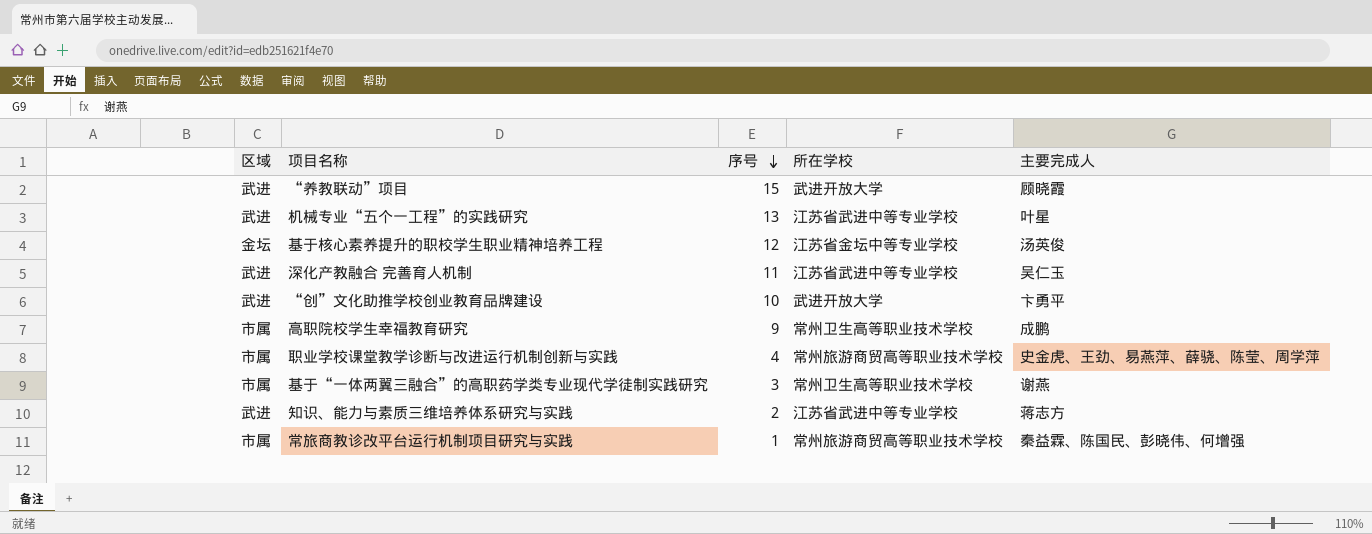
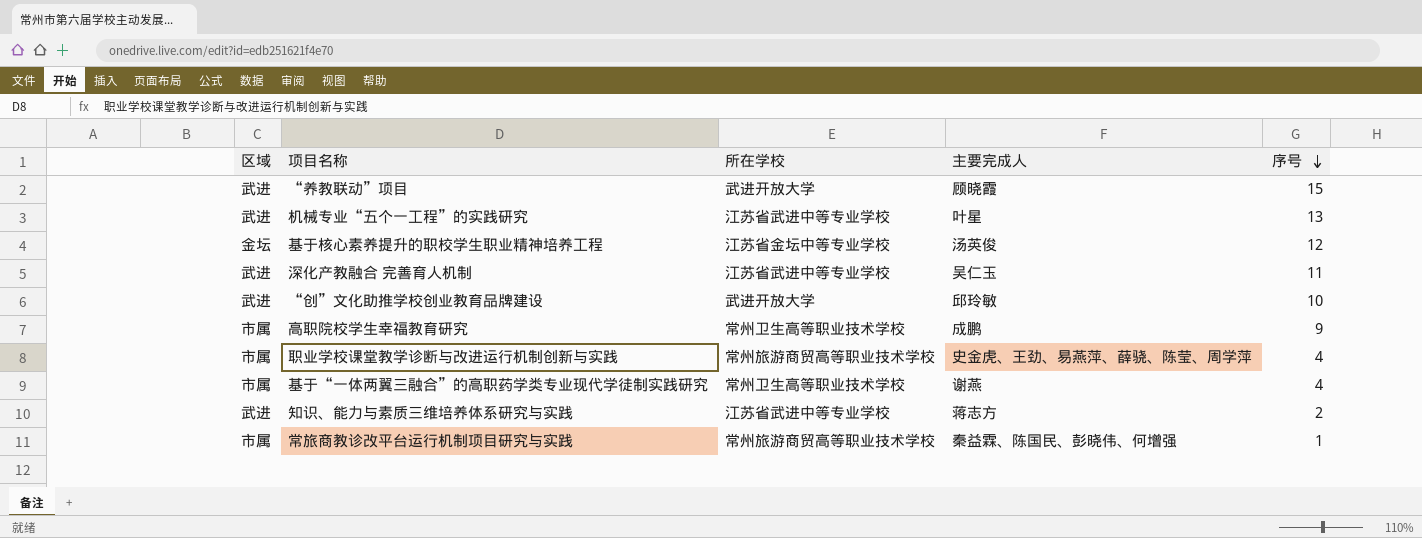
column 序号 | position: 3 -> 5
“创”文化助推学校创业教育品牌建设 | 主要完成人: 卞勇平 -> 邱玲敏
基于“一体两翼三融合”的高职药学类专业现代学徒制实践研究 | 序号: 3 -> 4

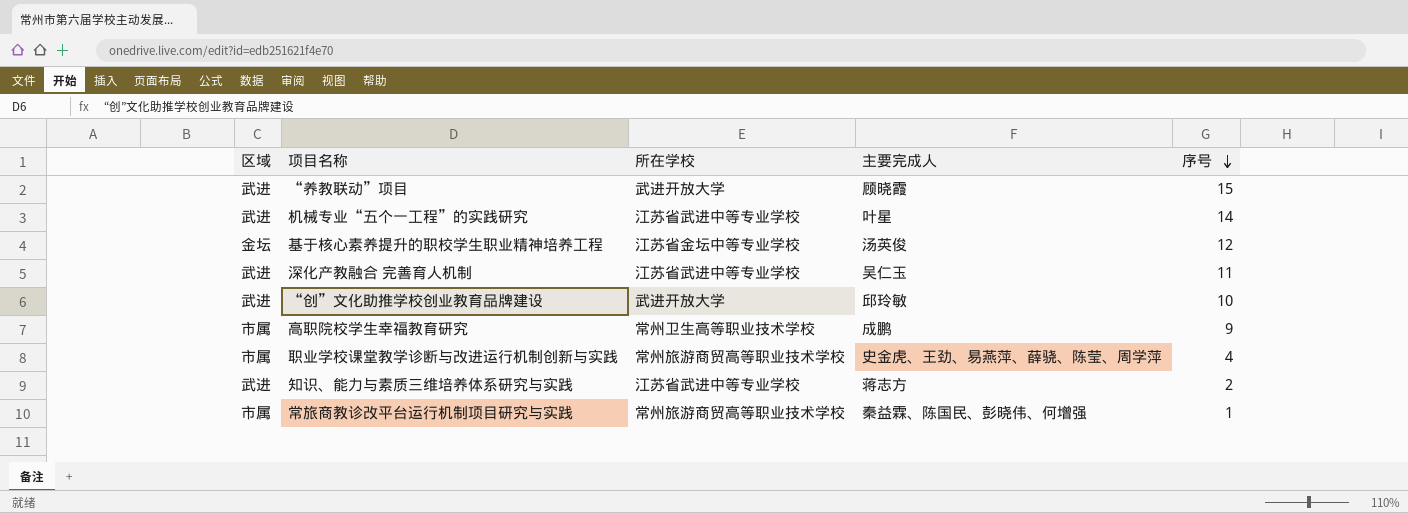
row 基于“一体两翼三融合”的高职药学类专业现代学徒制实践研究: 市属 | 常州卫生高等职业技术学校 | 谢燕 | 4 -> none
机械专业“五个一工程”的实践研究 | 序号: 13 -> 14

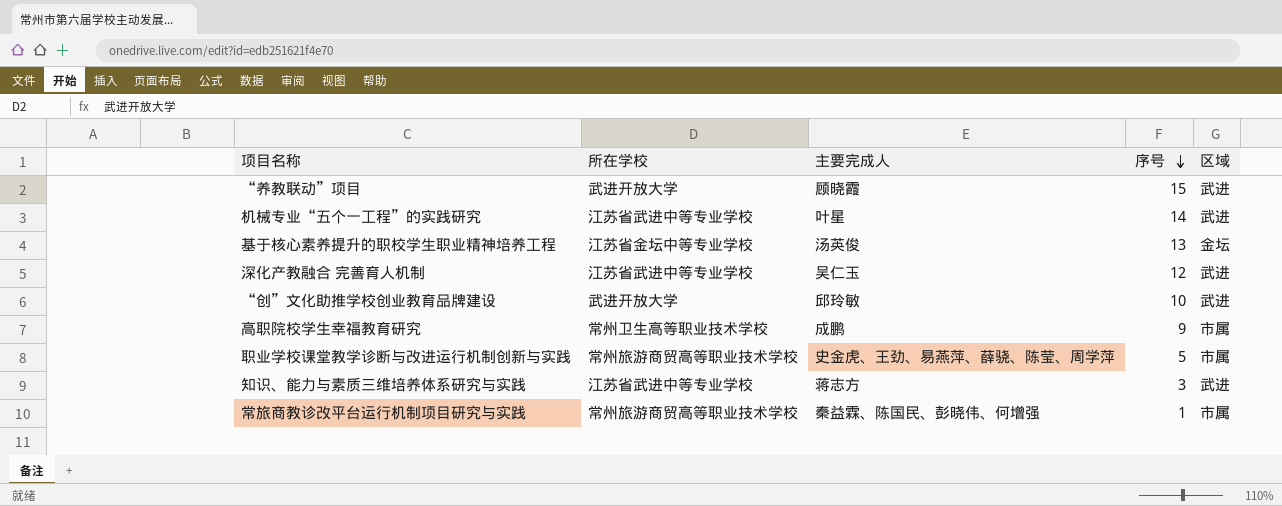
column 区域 | position: 1 -> 5
基于核心素养提升的职校学生职业精神培养工程 | 序号: 12 -> 13
深化产教融合 完善育人机制 | 序号: 11 -> 12
职业学校课堂教学诊断与改进运行机制创新与实践 | 序号: 4 -> 5
知识、能力与素质三维培养体系研究与实践 | 序号: 2 -> 3

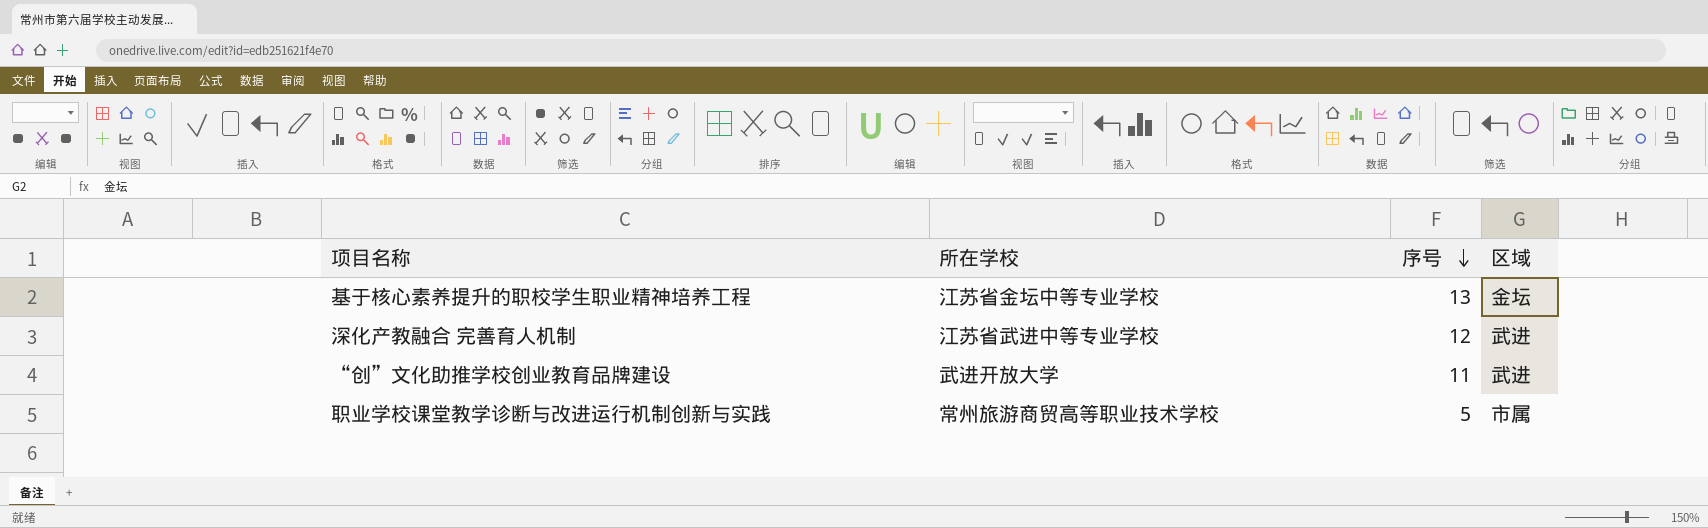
column 主要完成人 | position: 3 -> none
row “养教联动”项目: 武进开放大学 | 顾晓霞 | 15 | 武进 -> none
row 机械专业“五个一工程”的实践研究: 江苏省武进中等专业学校 | 叶星 | 14 | 武进 -> none
row 高职院校学生幸福教育研究: 常州卫生高等职业技术学校 | 成鹏 | 9 | 市属 -> none
row 知识、能力与素质三维培养体系研究与实践: 江苏省武进中等专业学校 | 蒋志方 | 3 | 武进 -> none
row 常旅商教诊改平台运行机制项目研究与实践: 常州旅游商贸高等职业技术学校 | 秦益霖、陈国民、彭晓伟、何增强 | 1 | 市属 -> none
“创”文化助推学校创业教育品牌建设 | 序号: 10 -> 11

